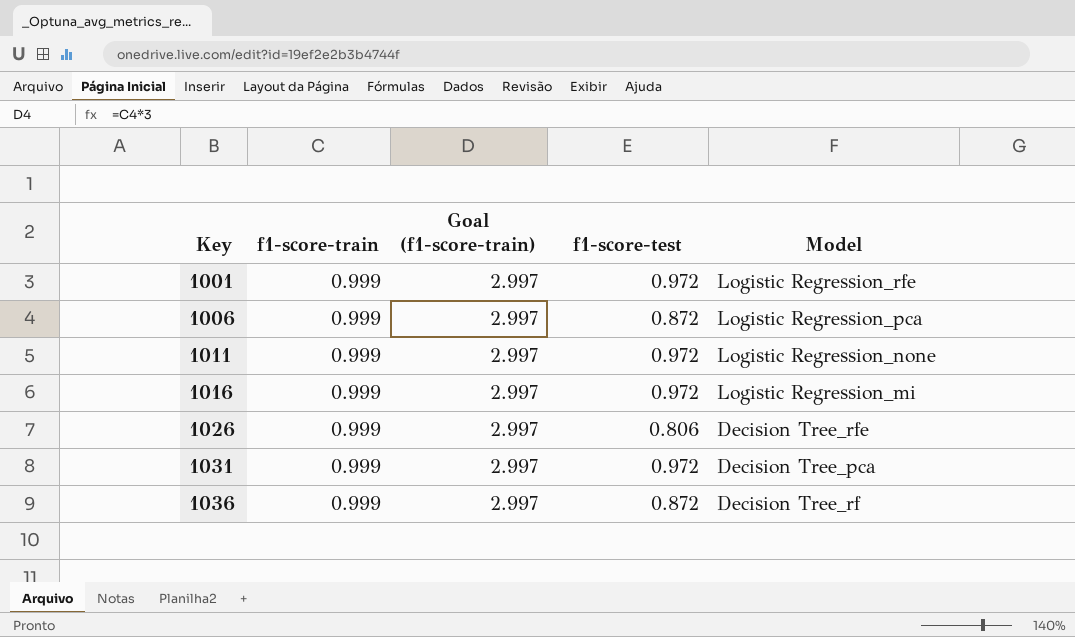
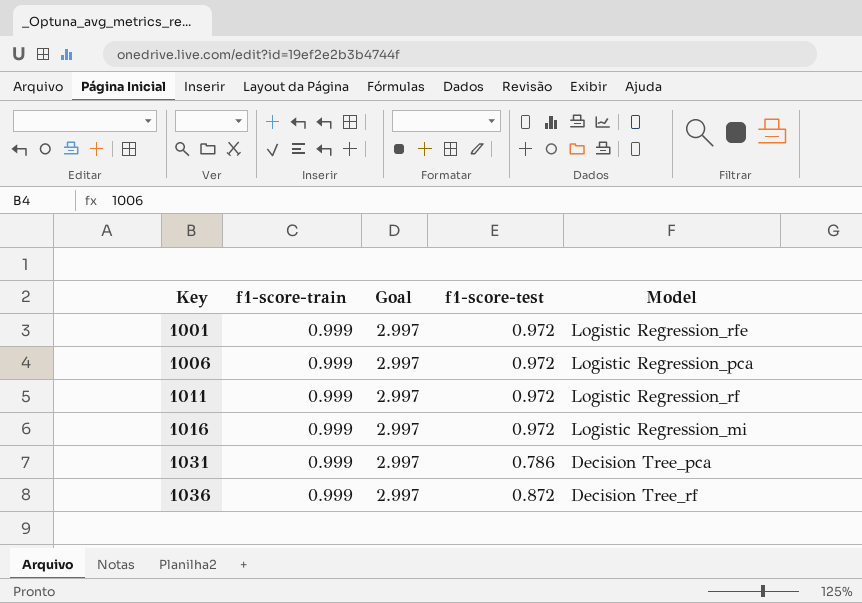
column name: Goal (f1-score-train) -> Goal
row 1026: 0.999 | 2.997 | 0.806 | Decision Tree_rfe -> none
1006 | f1-score-test: 0.872 -> 0.972
1011 | Model: Logistic Regression_none -> Logistic Regression_rf
1031 | f1-score-test: 0.972 -> 0.786

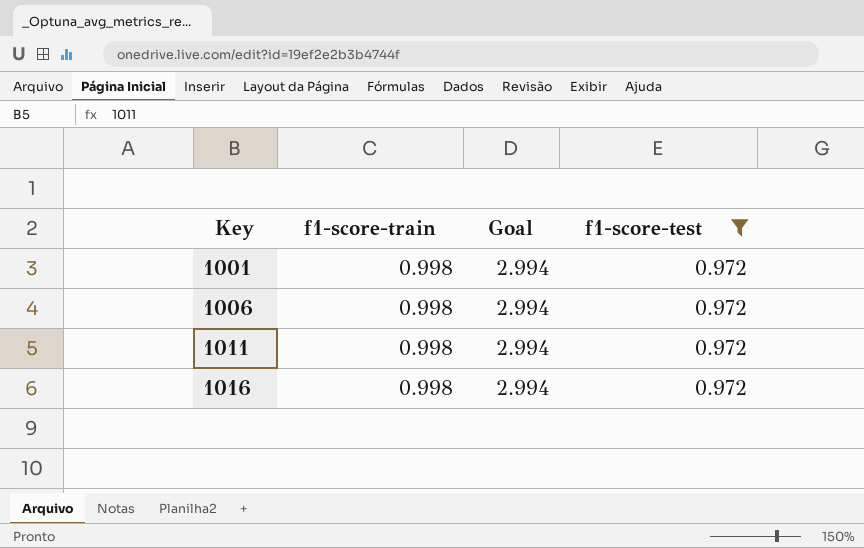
filter: none -> f1-score-test = 0.972
column Model | position: 5 -> none
1001 | f1-score-train: 0.999 -> 0.998
1001 | Goal: 2.997 -> 2.994
1006 | f1-score-train: 0.999 -> 0.998
1006 | Goal: 2.997 -> 2.994
1011 | f1-score-train: 0.999 -> 0.998
1011 | Goal: 2.997 -> 2.994
1016 | f1-score-train: 0.999 -> 0.998
1016 | Goal: 2.997 -> 2.994

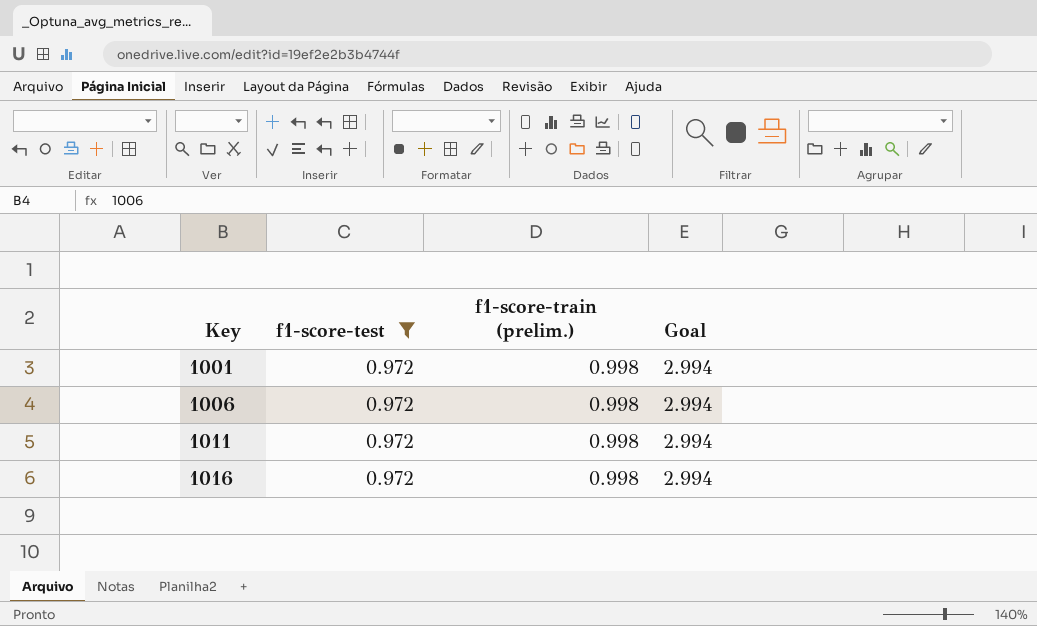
column f1-score-test | position: 4 -> 2
column name: f1-score-train -> f1-score-train (prelim.)

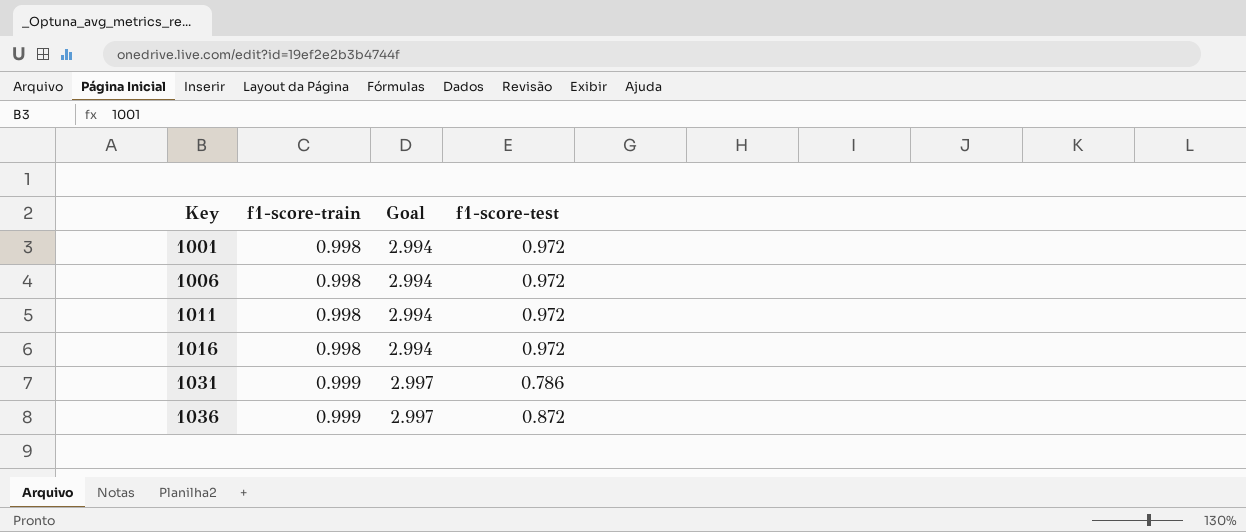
filter: f1-score-test = 0.972 -> none
column name: f1-score-train (prelim.) -> f1-score-train
column f1-score-test | position: 2 -> 4

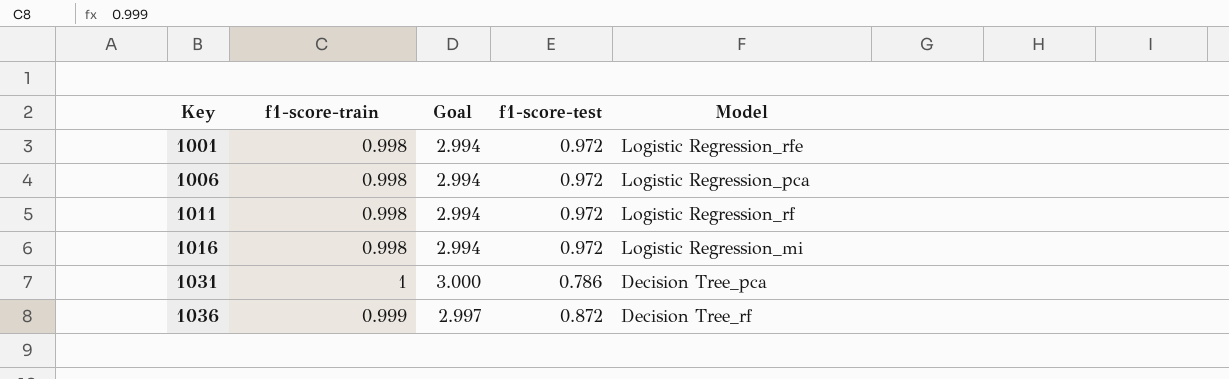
column Model | position: none -> 5
1031 | f1-score-train: 0.999 -> 1
1031 | Goal: 2.997 -> 3.000

